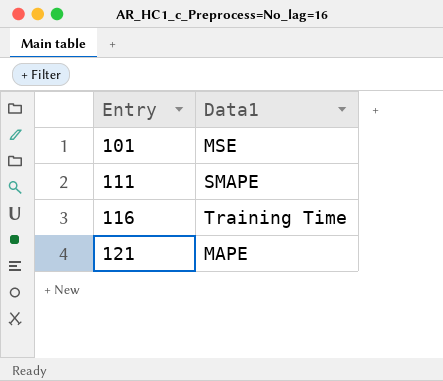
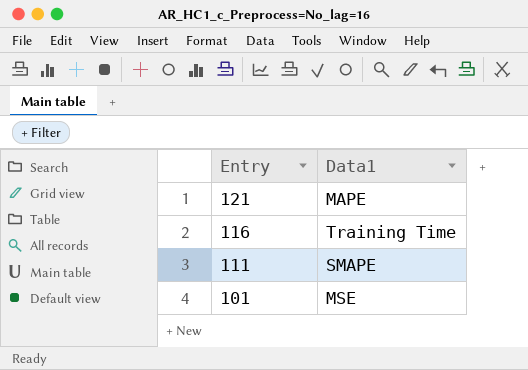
row order: Entry ascending -> Entry descending

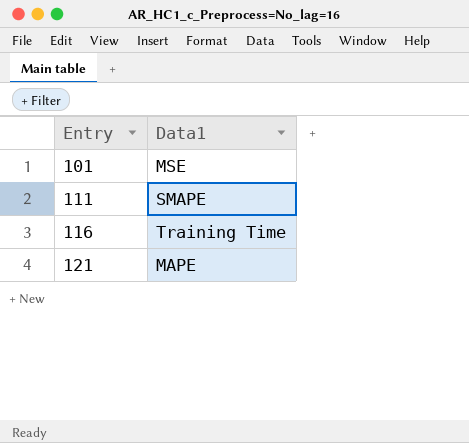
row order: Entry descending -> Entry ascending

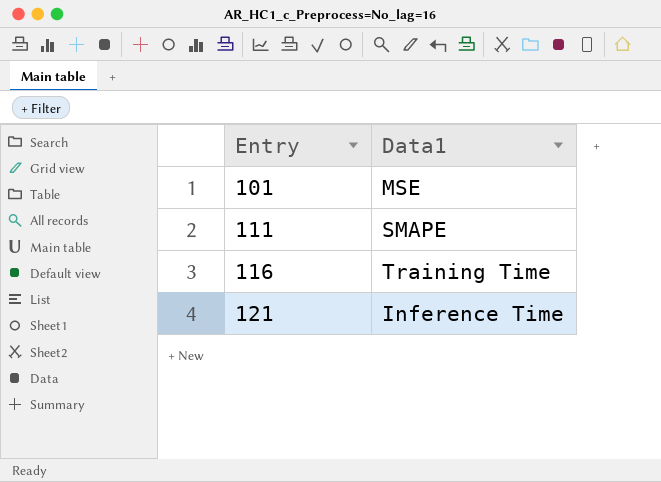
121 | Data1: MAPE -> Inference Time

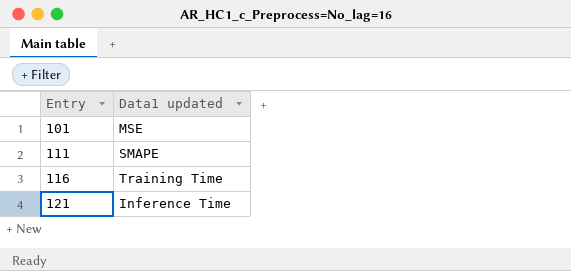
column name: Data1 -> Data1 updated

